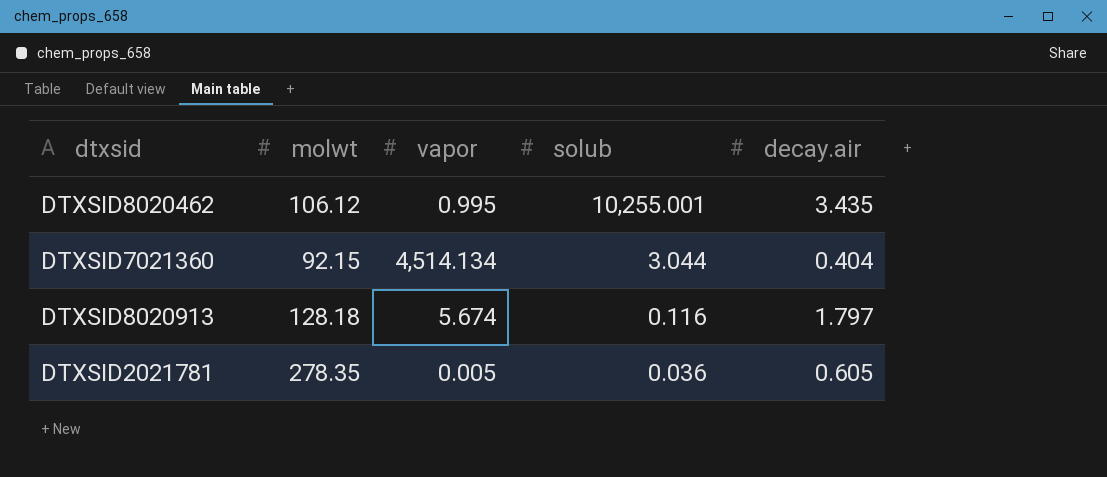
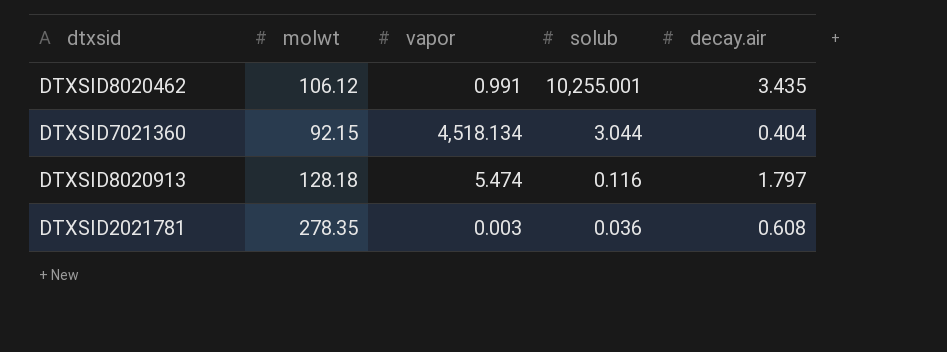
DTXSID8020462 | vapor: 0.995 -> 0.991
DTXSID7021360 | vapor: 4,514.134 -> 4,518.134
DTXSID8020913 | vapor: 5.674 -> 5.474
DTXSID2021781 | vapor: 0.005 -> 0.003
DTXSID2021781 | decay.air: 0.605 -> 0.608

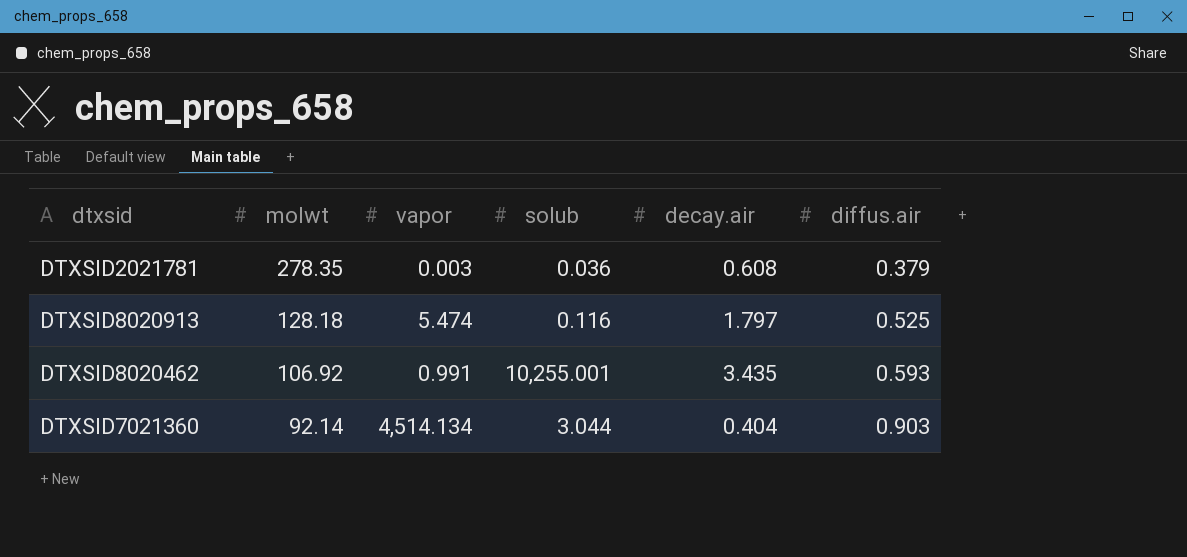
row order: solub descending -> molwt descending
column diffus.air | position: none -> 6
DTXSID8020462 | molwt: 106.12 -> 106.92
DTXSID7021360 | molwt: 92.15 -> 92.14
DTXSID7021360 | vapor: 4,518.134 -> 4,514.134

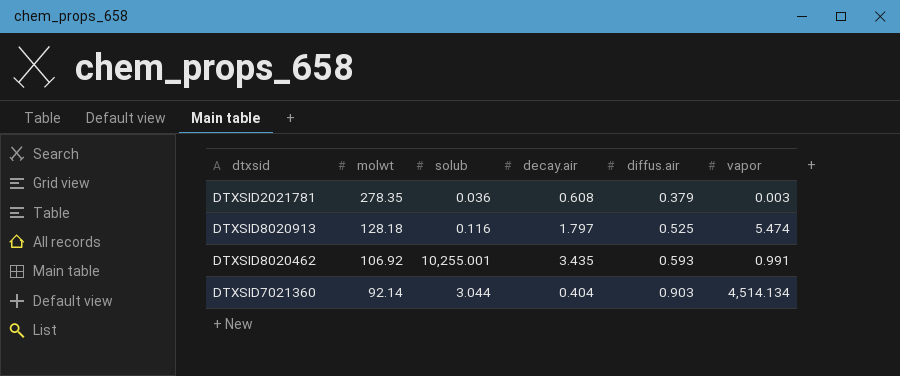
column vapor | position: 3 -> 6

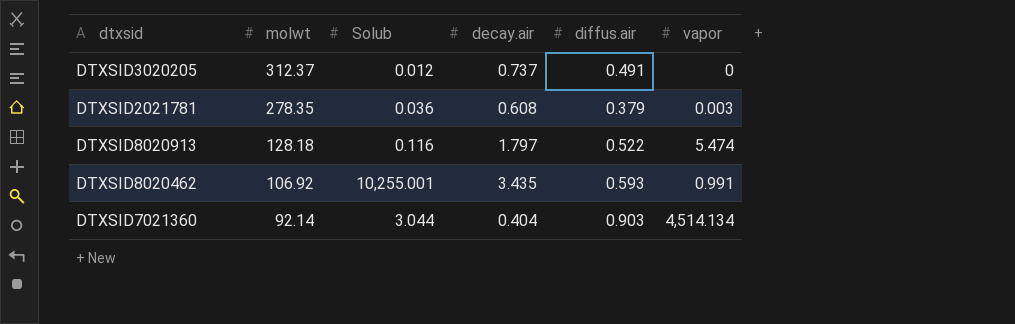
column name: solub -> Solub
row DTXSID3020205: none -> 312.37 | 0.012 | 0.737 | 0.491 | 0
DTXSID8020913 | diffus.air: 0.525 -> 0.522

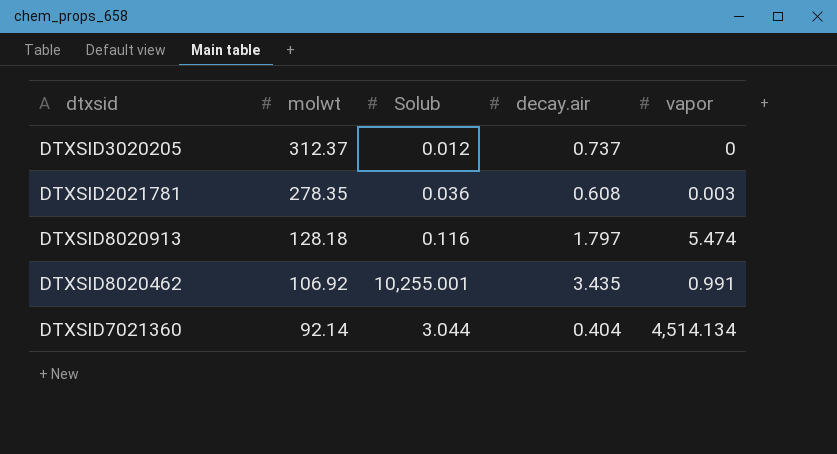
column diffus.air | position: 5 -> none

